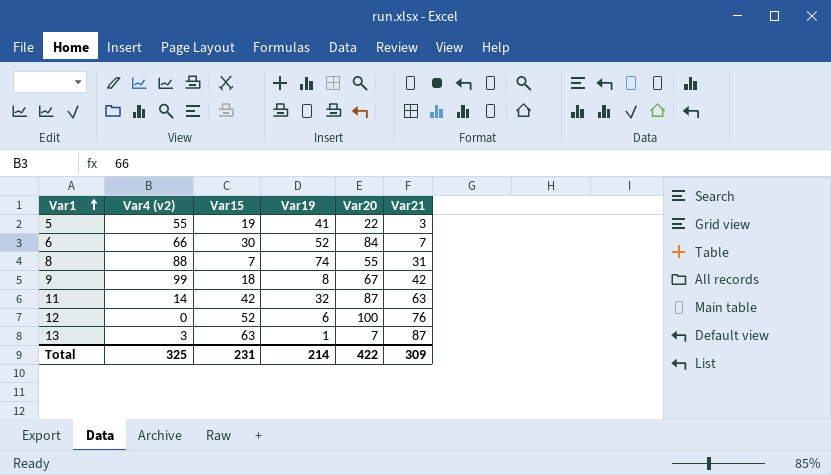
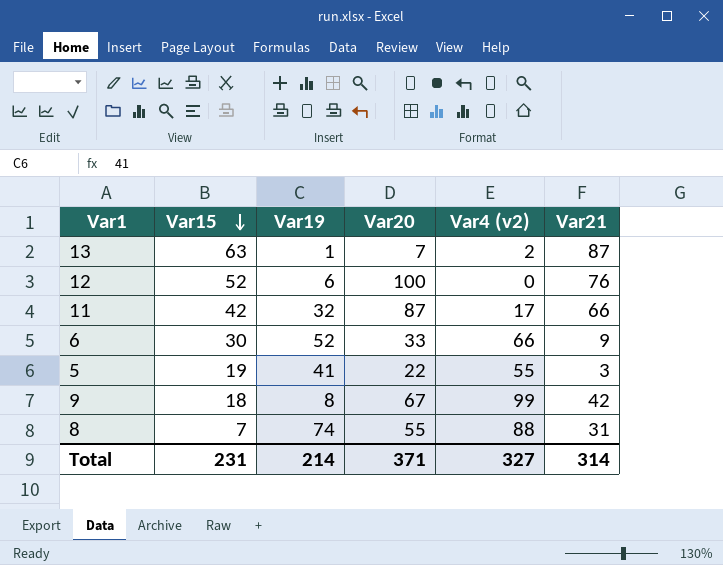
row order: Var1 ascending -> Var15 descending
column Var4 (v2) | position: 2 -> 5
13 | Var4 (v2): 3 -> 2
11 | Var4 (v2): 14 -> 17
11 | Var21: 63 -> 66
6 | Var20: 84 -> 33
6 | Var21: 7 -> 9
Total | Var20: 422 -> 371
Total | Var4 (v2): 325 -> 327
Total | Var21: 309 -> 314

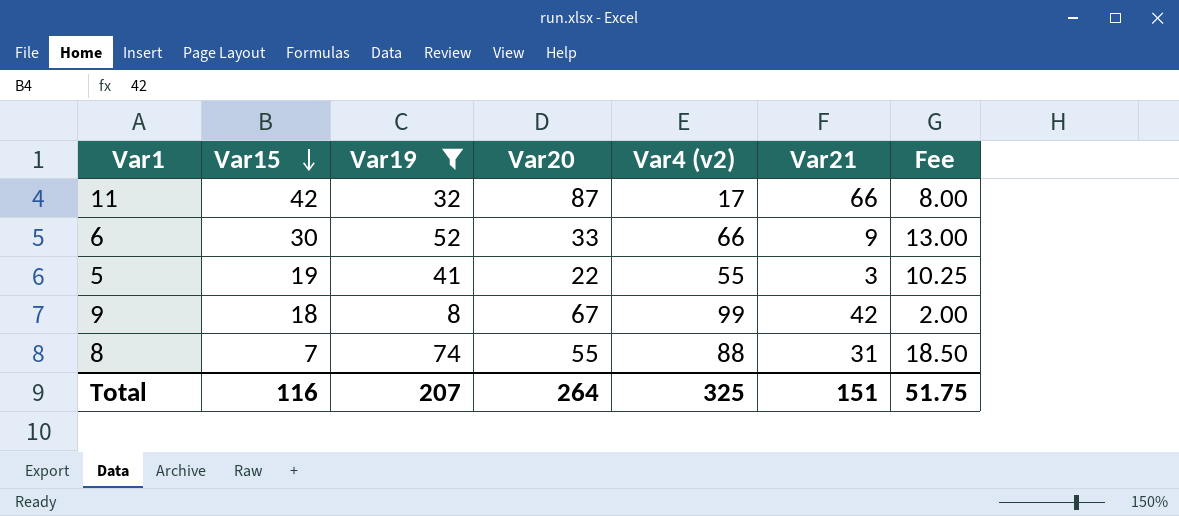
filter: none -> Var19 >= 8
column Fee | formula: none -> [Var19] * 0.25
Total | Var15: 231 -> 116
Total | Var19: 214 -> 207
Total | Var20: 371 -> 264
Total | Var4 (v2): 327 -> 325
Total | Var21: 314 -> 151

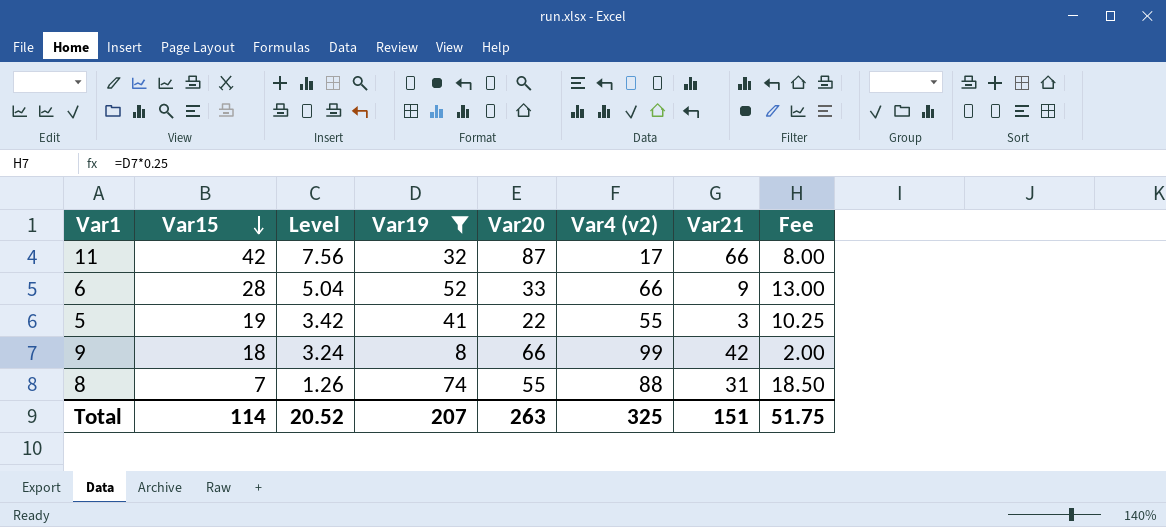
column Level | formula: none -> [Var15] * 0.18
6 | Var15: 30 -> 28
9 | Var20: 67 -> 66
Total | Var15: 116 -> 114
Total | Var20: 264 -> 263

